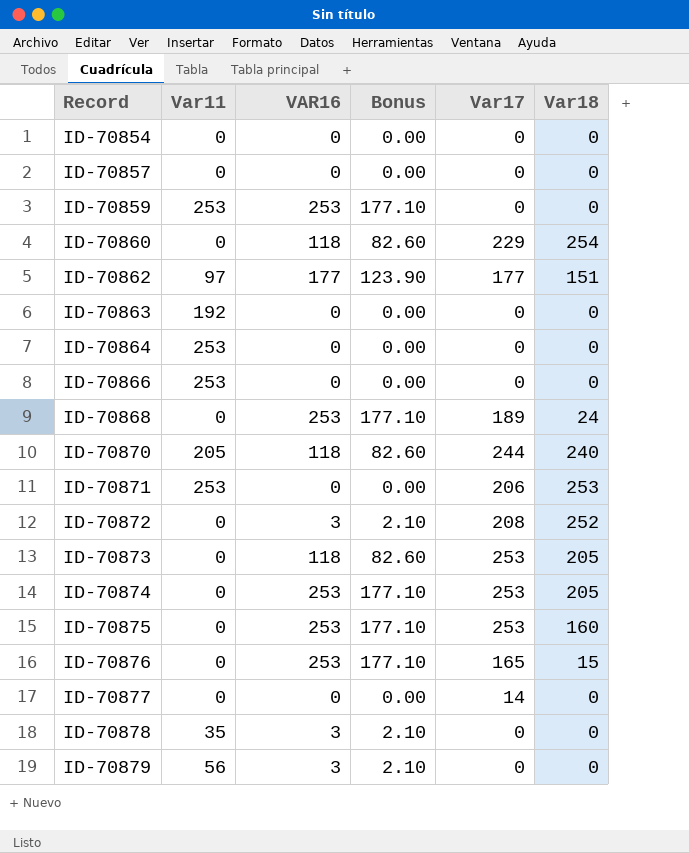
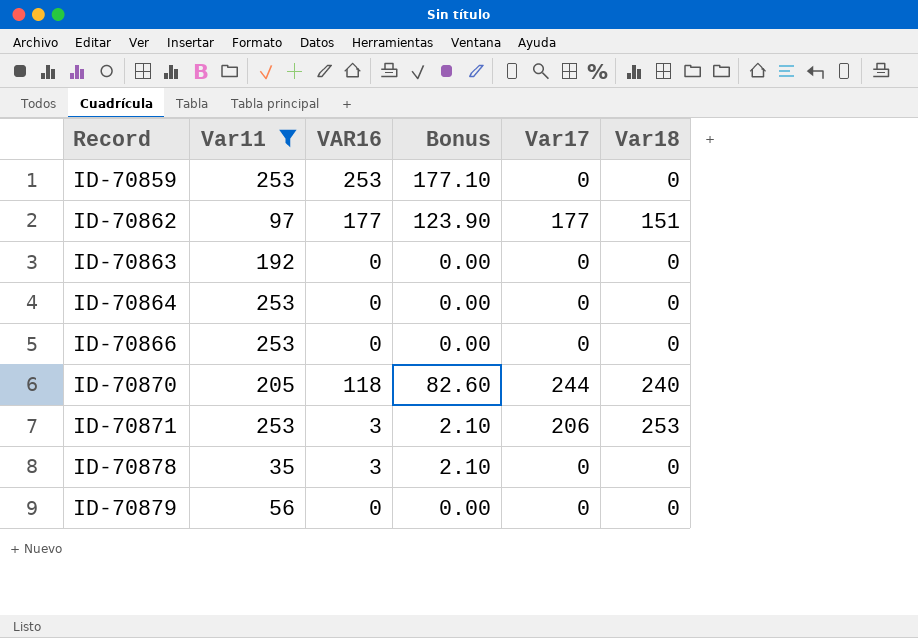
filter: none -> Var11 != 0
ID-70871 | VAR16: 0 -> 3
ID-70871 | Bonus: 0.00 -> 2.10
ID-70879 | VAR16: 3 -> 0
ID-70879 | Bonus: 2.10 -> 0.00

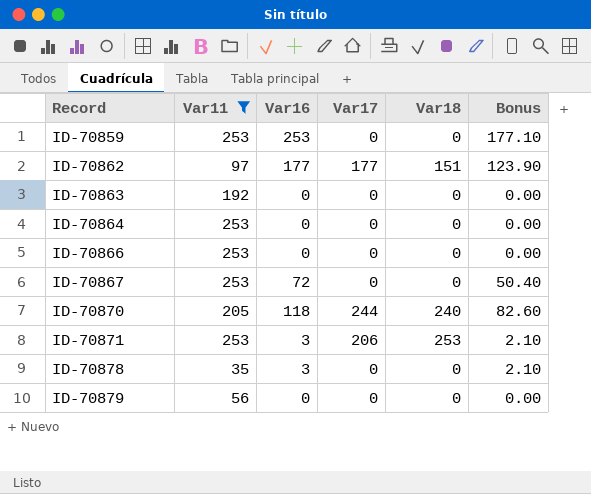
column name: VAR16 -> Var16
column Bonus | position: 4 -> 6
row ID-70867: none -> 253 | 72 | 0 | 0 | 50.40

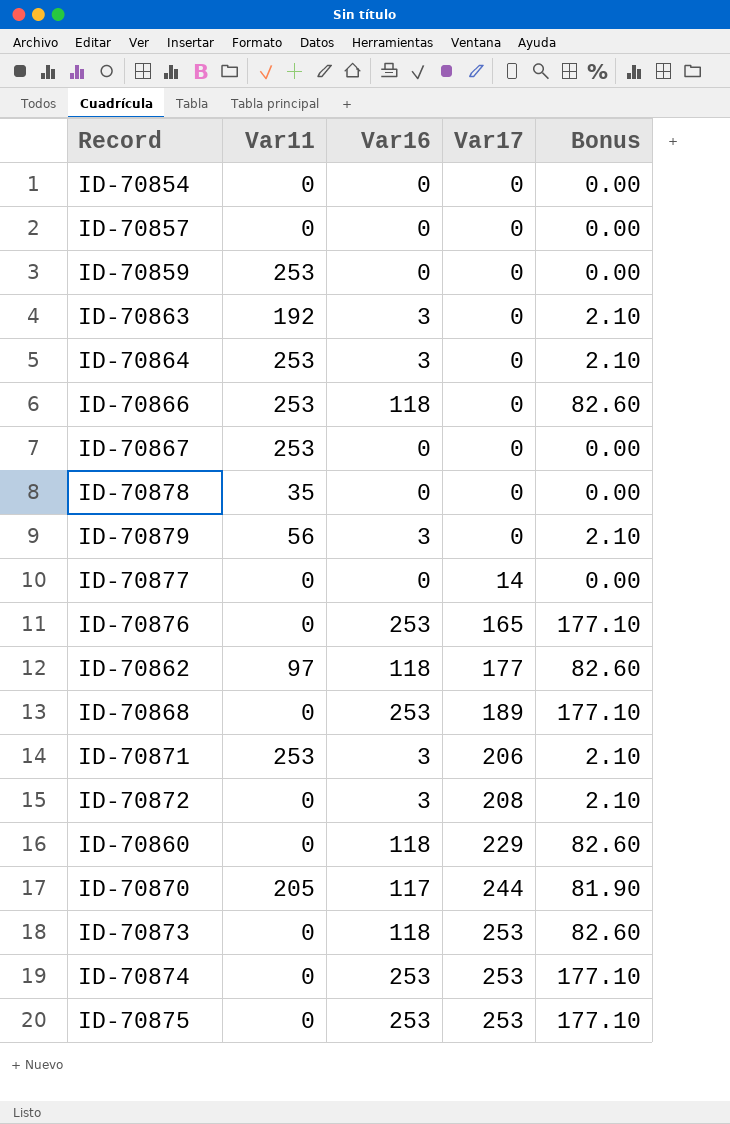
filter: Var11 != 0 -> none
row order: Record ascending -> Var17 ascending
column Var18 | position: 5 -> none
ID-70859 | Var16: 253 -> 0
ID-70859 | Bonus: 177.10 -> 0.00
ID-70863 | Var16: 0 -> 3
ID-70863 | Bonus: 0.00 -> 2.10
ID-70864 | Var16: 0 -> 3
ID-70864 | Bonus: 0.00 -> 2.10
ID-70866 | Var16: 0 -> 118
ID-70866 | Bonus: 0.00 -> 82.60
ID-70867 | Var16: 72 -> 0
ID-70867 | Bonus: 50.40 -> 0.00
ID-70878 | Var16: 3 -> 0
ID-70878 | Bonus: 2.10 -> 0.00
ID-70879 | Var16: 0 -> 3
ID-70879 | Bonus: 0.00 -> 2.10
ID-70862 | Var16: 177 -> 118
ID-70862 | Bonus: 123.90 -> 82.60
ID-70870 | Var16: 118 -> 117
ID-70870 | Bonus: 82.60 -> 81.90

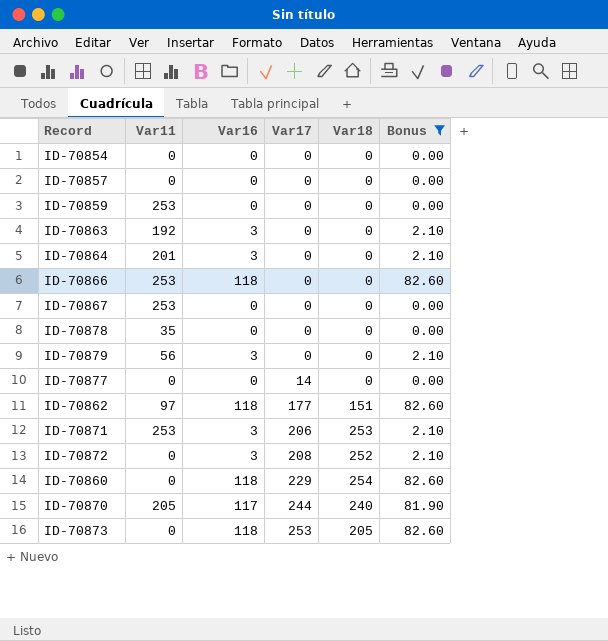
filter: none -> Bonus != 177.10
column Var18 | position: none -> 5
ID-70864 | Var11: 253 -> 201

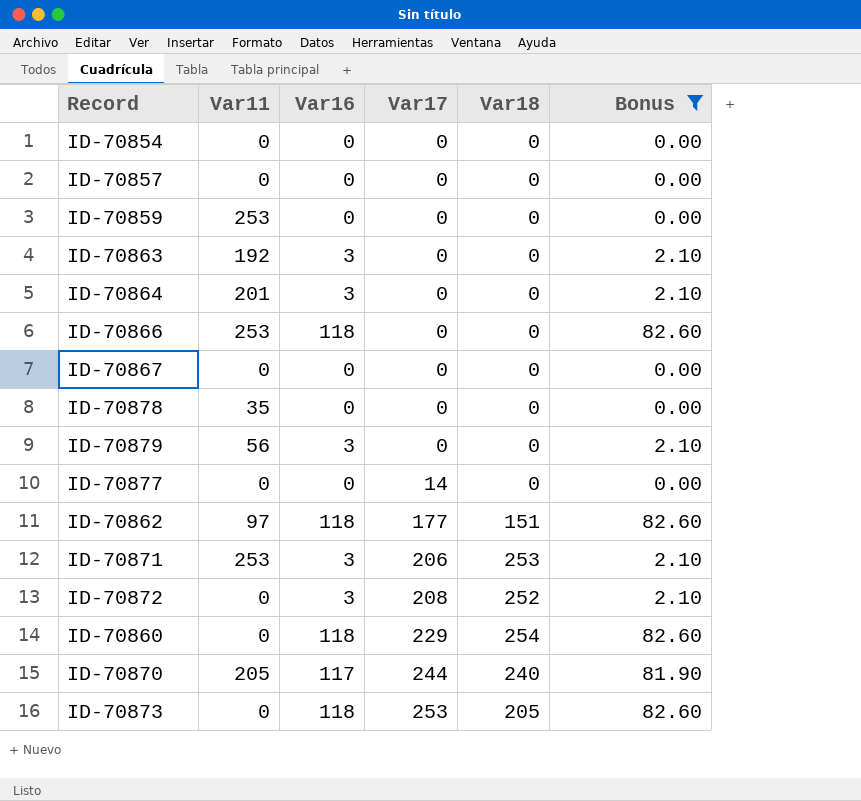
ID-70867 | Var11: 253 -> 0

